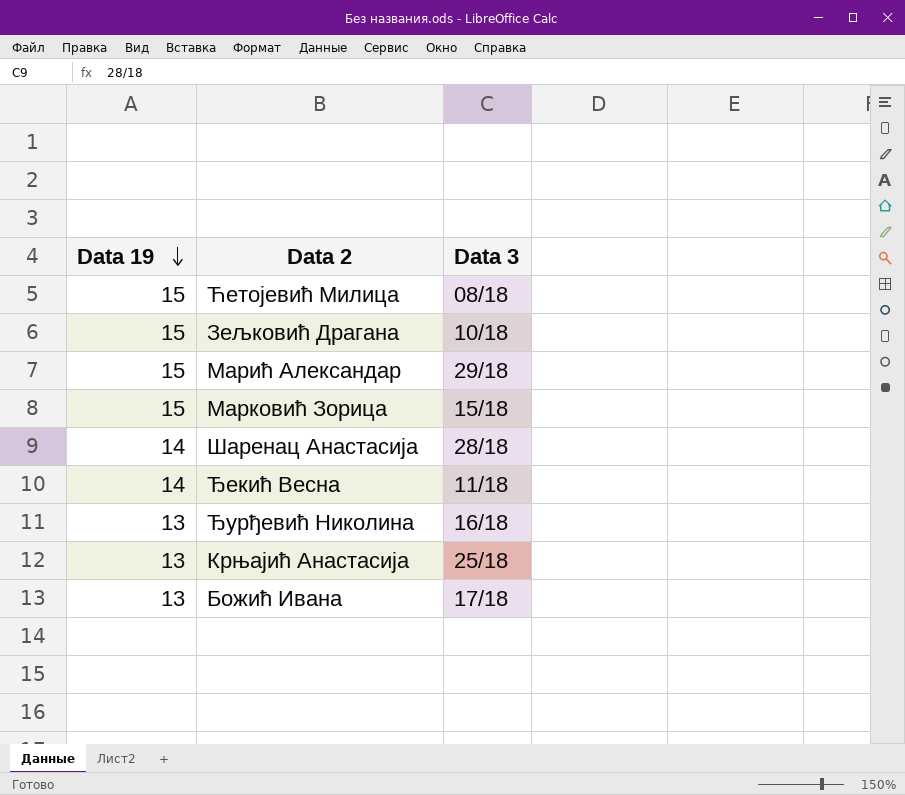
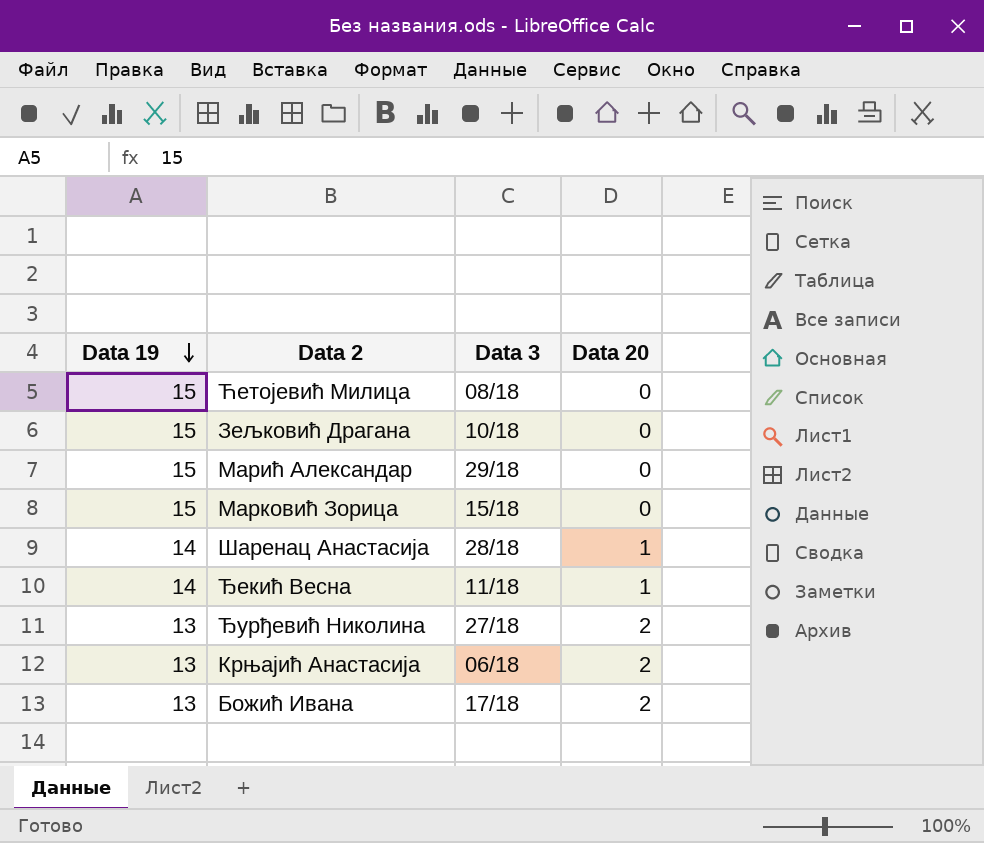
column Data 20 | position: none -> 4
Ђурђевић Николина | Data 3: 16/18 -> 27/18
Крњајић Анастасија | Data 3: 25/18 -> 06/18

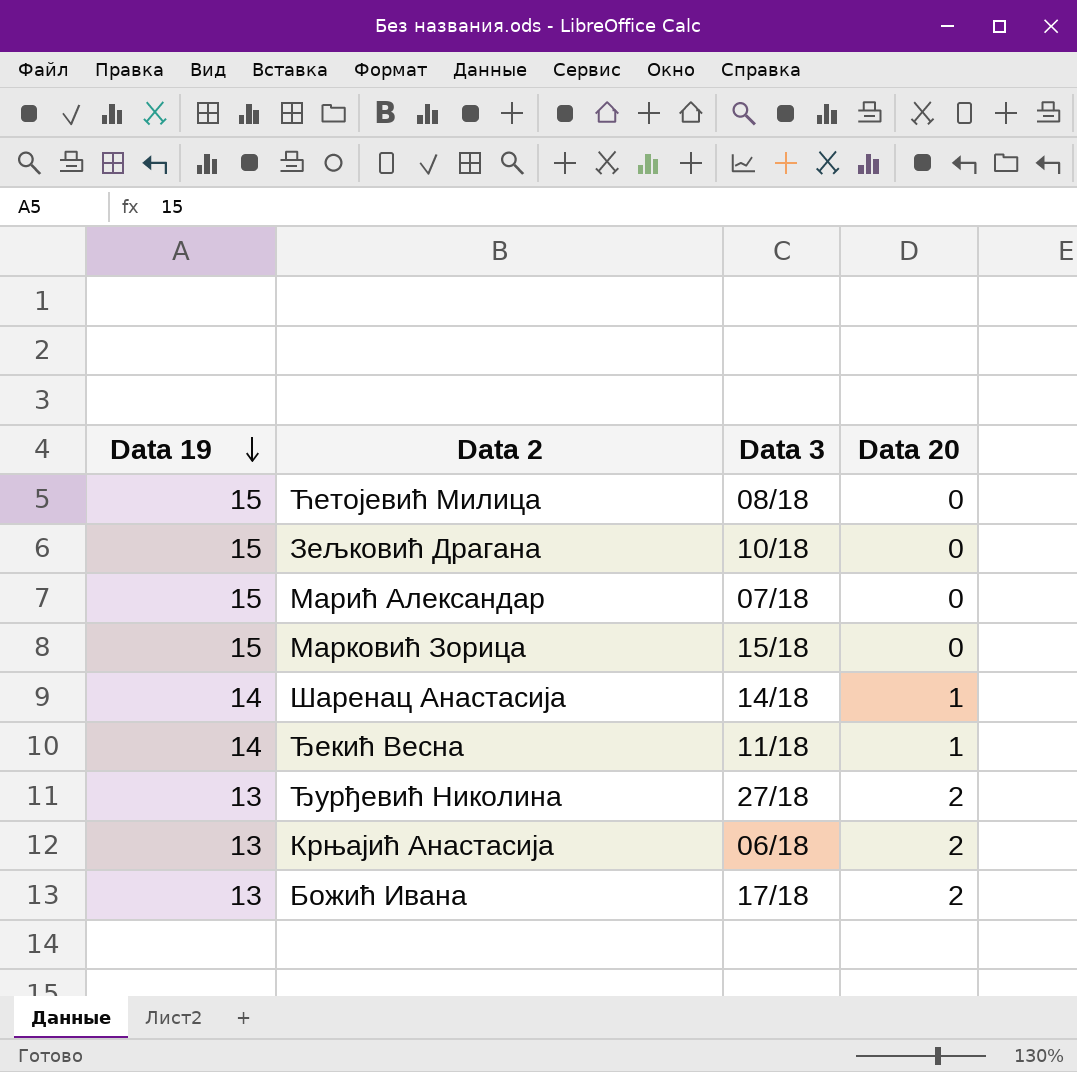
Марић Александар | Data 3: 29/18 -> 07/18
Шаренац Анастасија | Data 3: 28/18 -> 14/18

